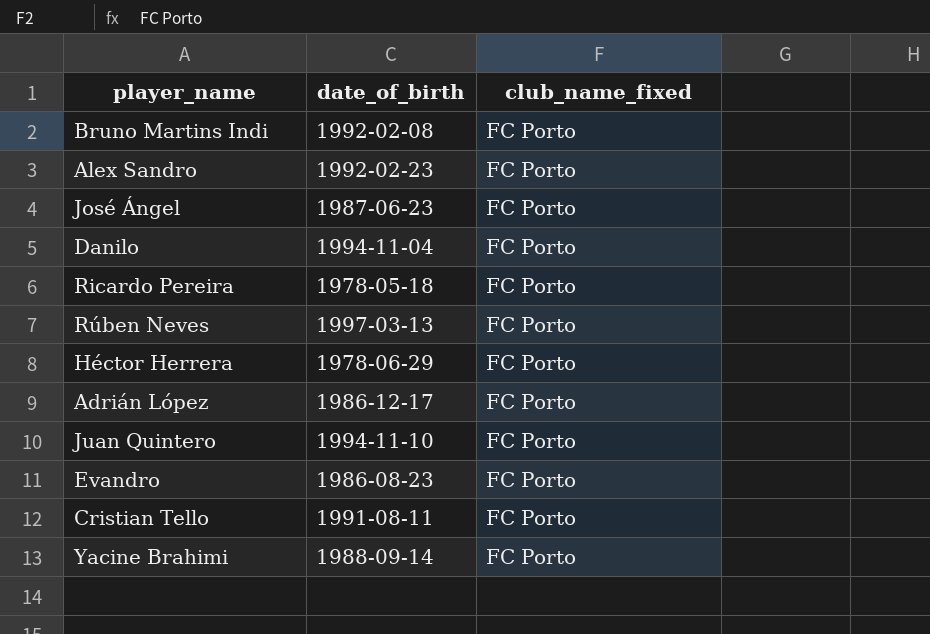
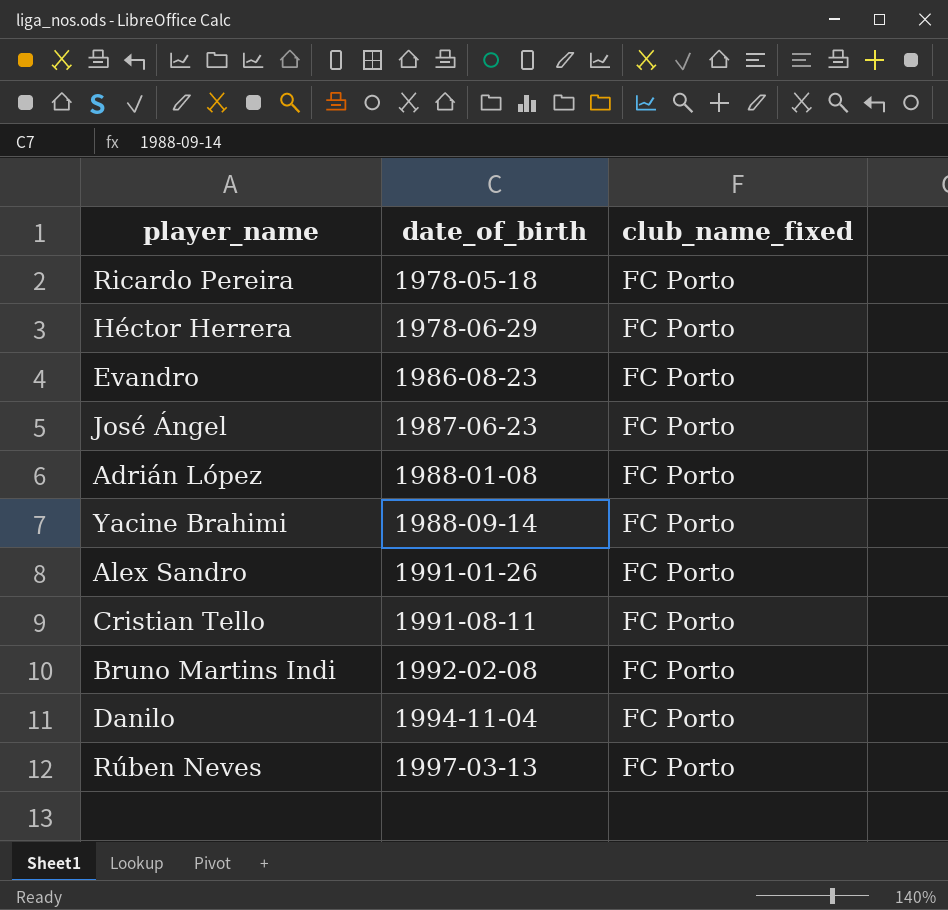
row order: none -> date_of_birth ascending
row Juan Quintero: 1994-11-10 | FC Porto -> none
Adrián López | date_of_birth: 1986-12-17 -> 1988-01-08
Alex Sandro | date_of_birth: 1992-02-23 -> 1991-01-26

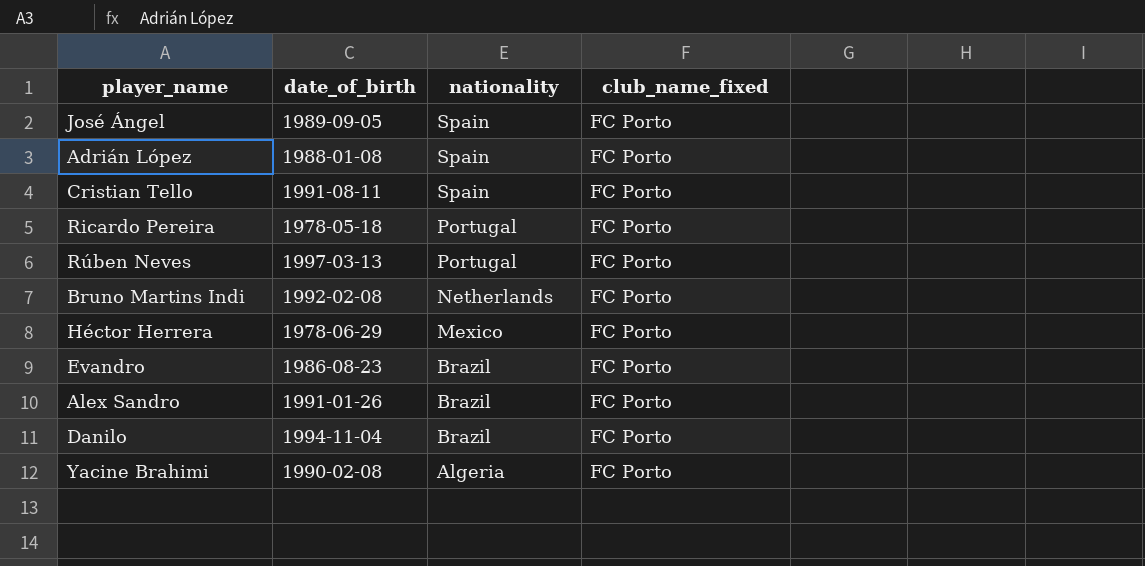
row order: date_of_birth ascending -> nationality descending
column nationality | position: none -> 3
José Ángel | date_of_birth: 1987-06-23 -> 1989-09-05
Yacine Brahimi | date_of_birth: 1988-09-14 -> 1990-02-08

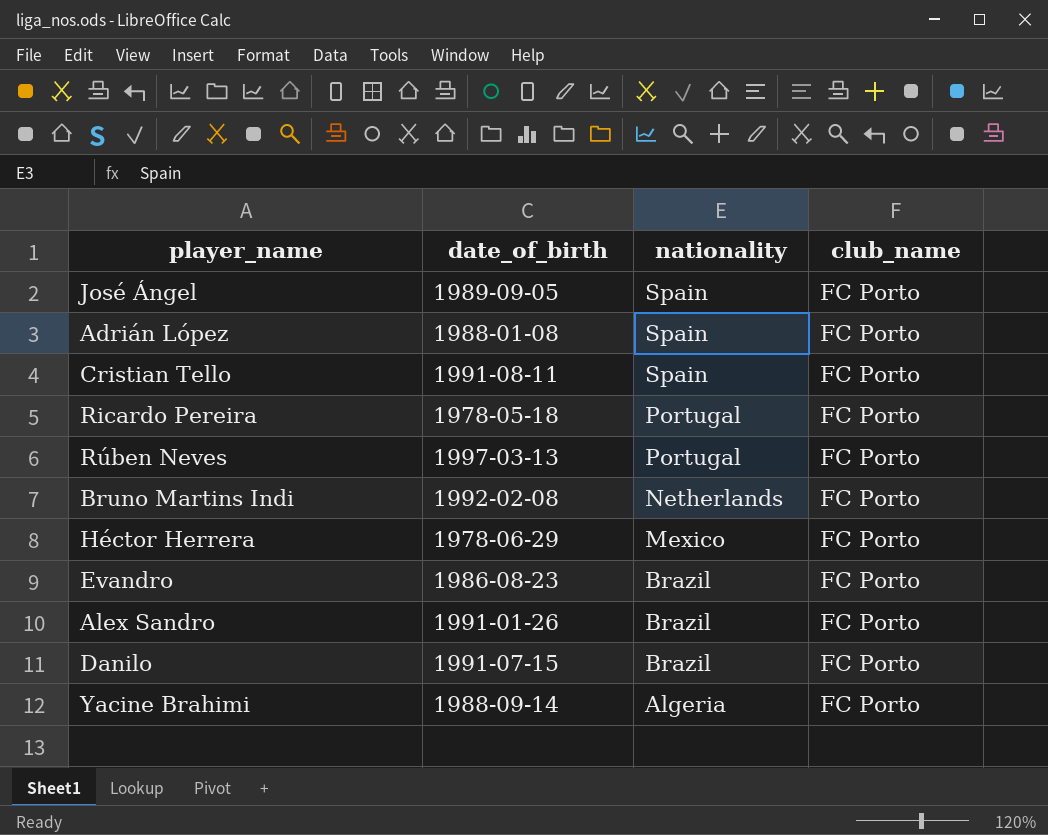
column name: club_name_fixed -> club_name
Danilo | date_of_birth: 1994-11-04 -> 1991-07-15
Yacine Brahimi | date_of_birth: 1990-02-08 -> 1988-09-14

